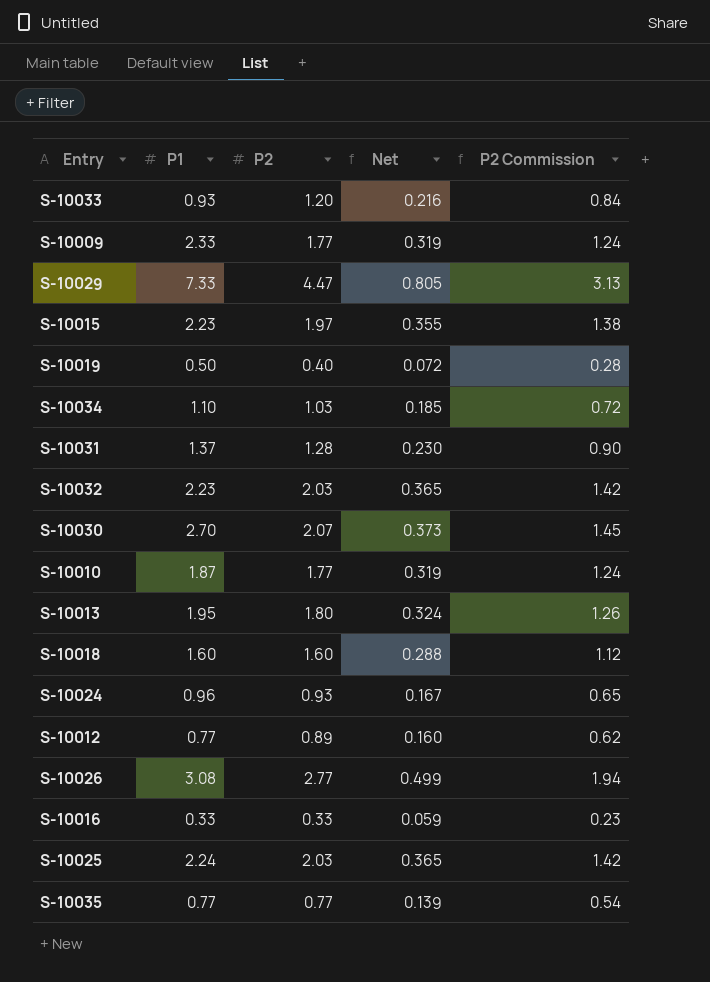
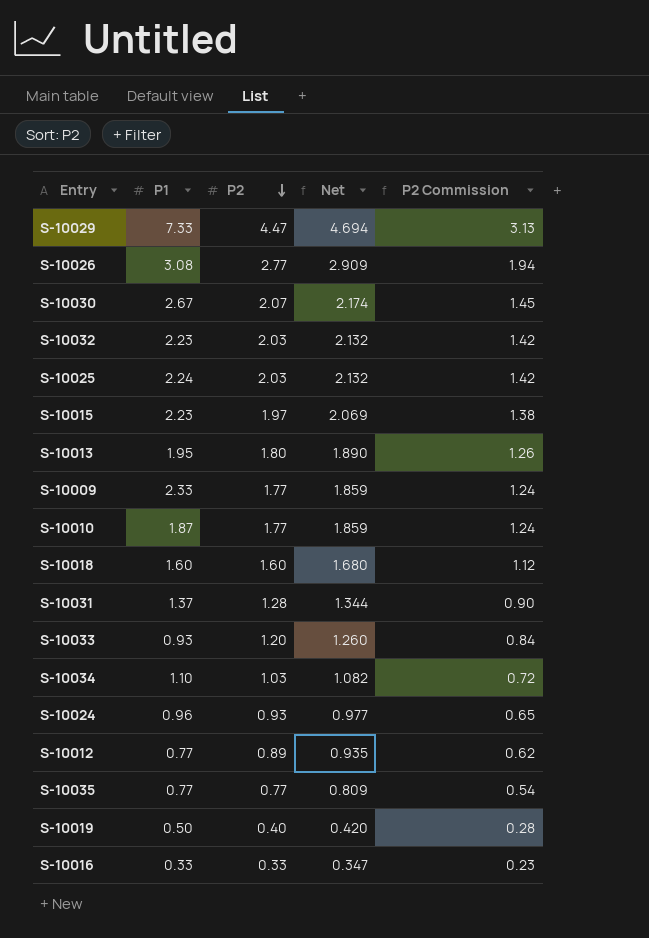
row order: none -> P2 descending
column Net | formula: [P2] * 0.18 -> [P2] * 1.05
S-10030 | P1: 2.70 -> 2.67

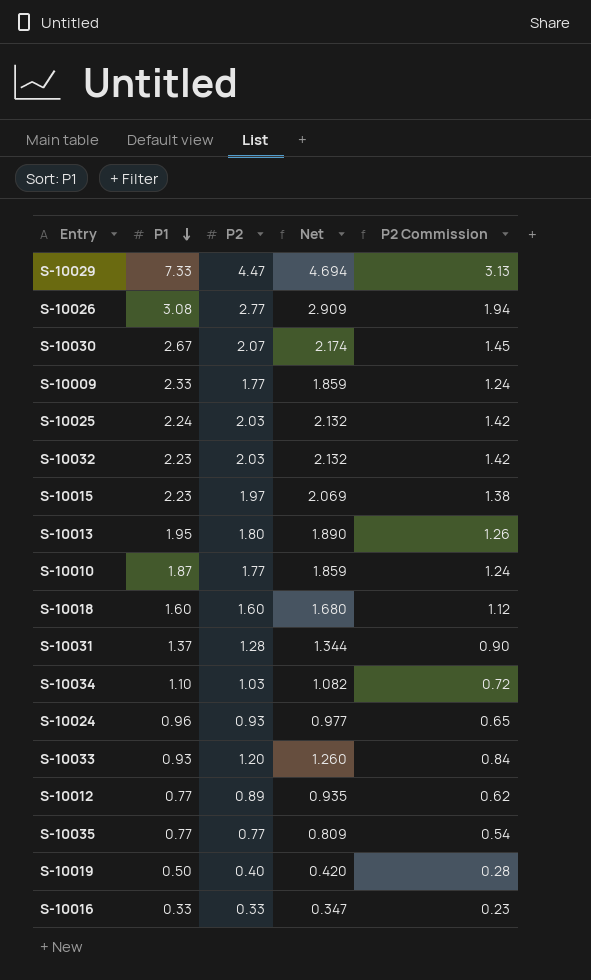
row order: P2 descending -> P1 descending

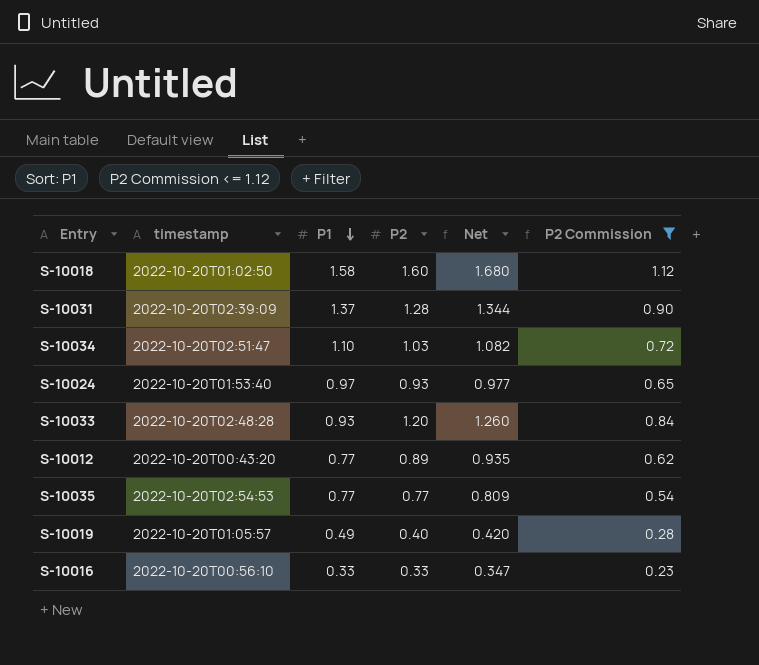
filter: none -> P2 Commission <= 1.12
column timestamp | position: none -> 2
S-10018 | P1: 1.60 -> 1.58
S-10024 | P1: 0.96 -> 0.97
S-10019 | P1: 0.50 -> 0.49

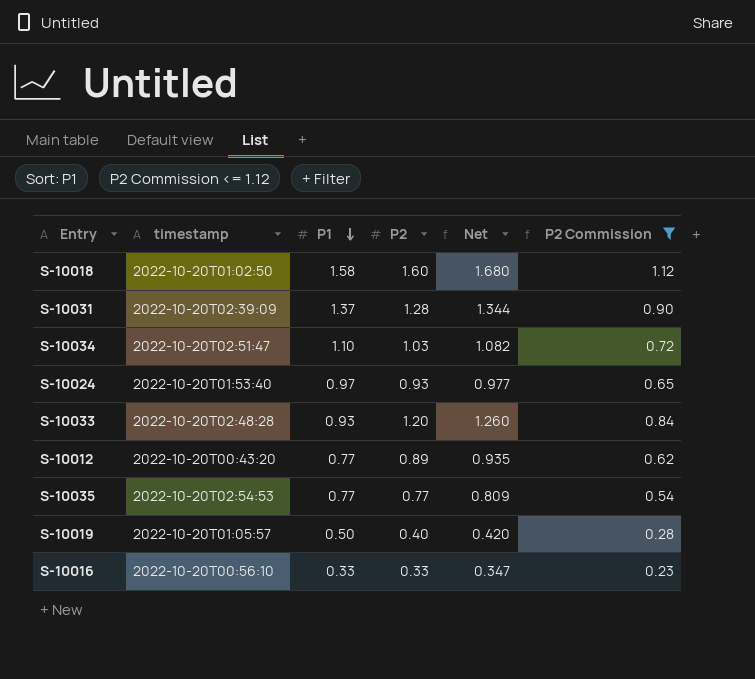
S-10019 | P1: 0.49 -> 0.50

